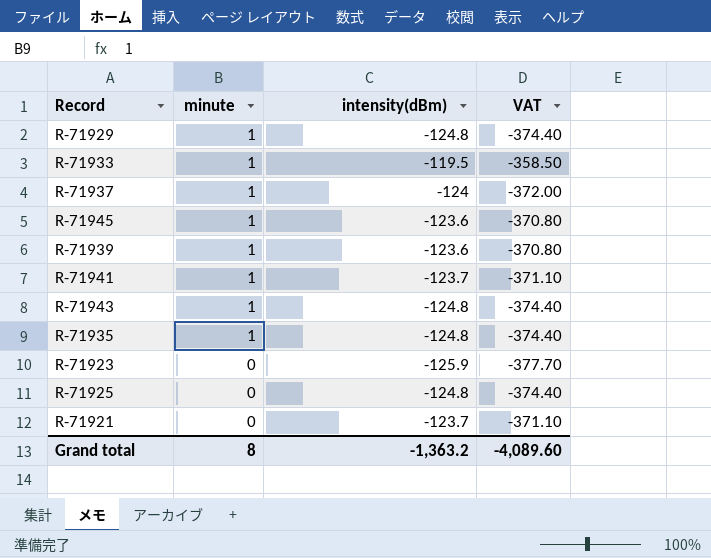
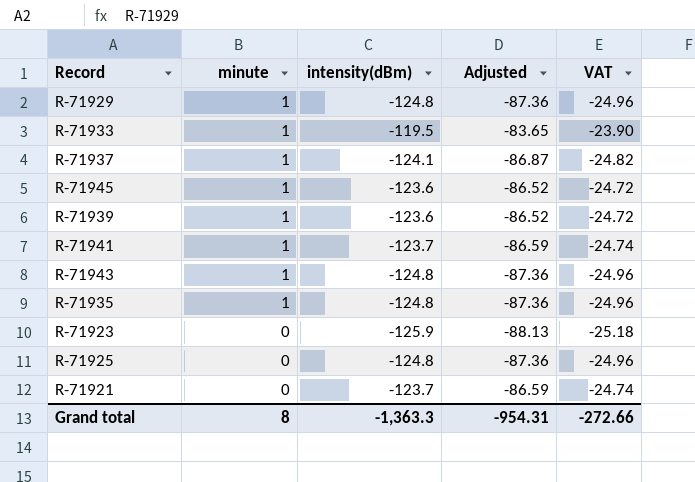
column Adjusted | formula: none -> [intensity(dBm)] * 0.7
column VAT | formula: [intensity(dBm)] * 3 -> [intensity(dBm)] * 0.2
R-71937 | intensity(dBm): -124 -> -124.1
Grand total | intensity(dBm): -1,363.2 -> -1,363.3
Grand total | VAT: -4,089.60 -> -272.66

